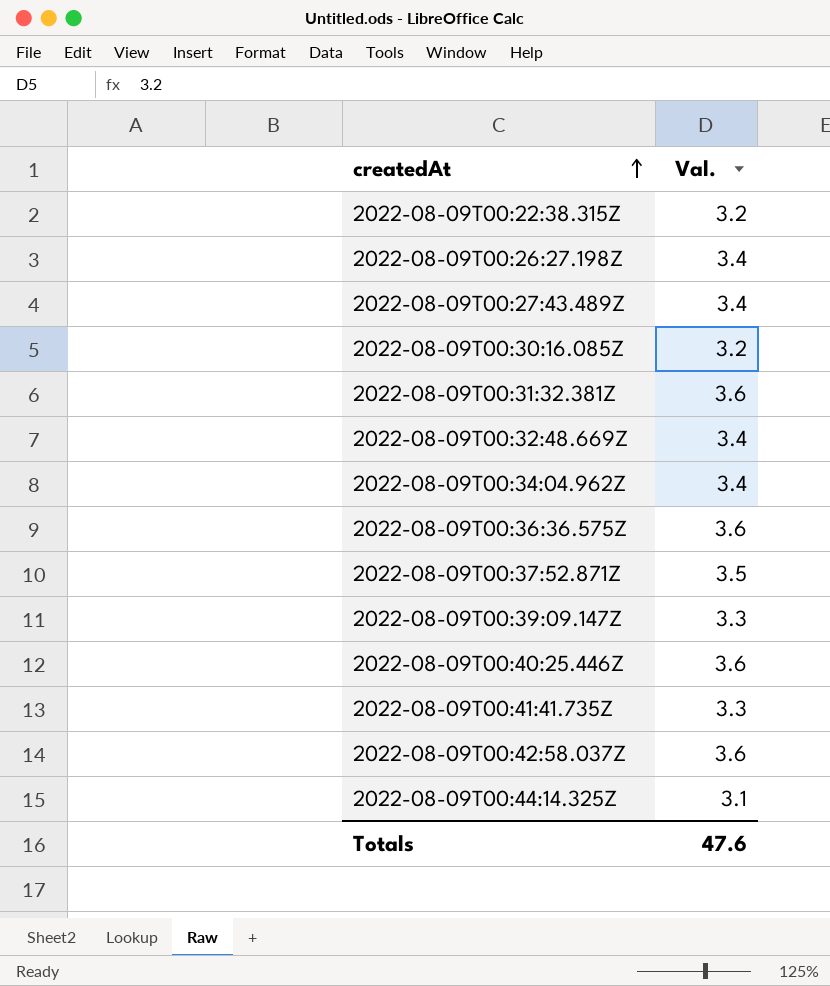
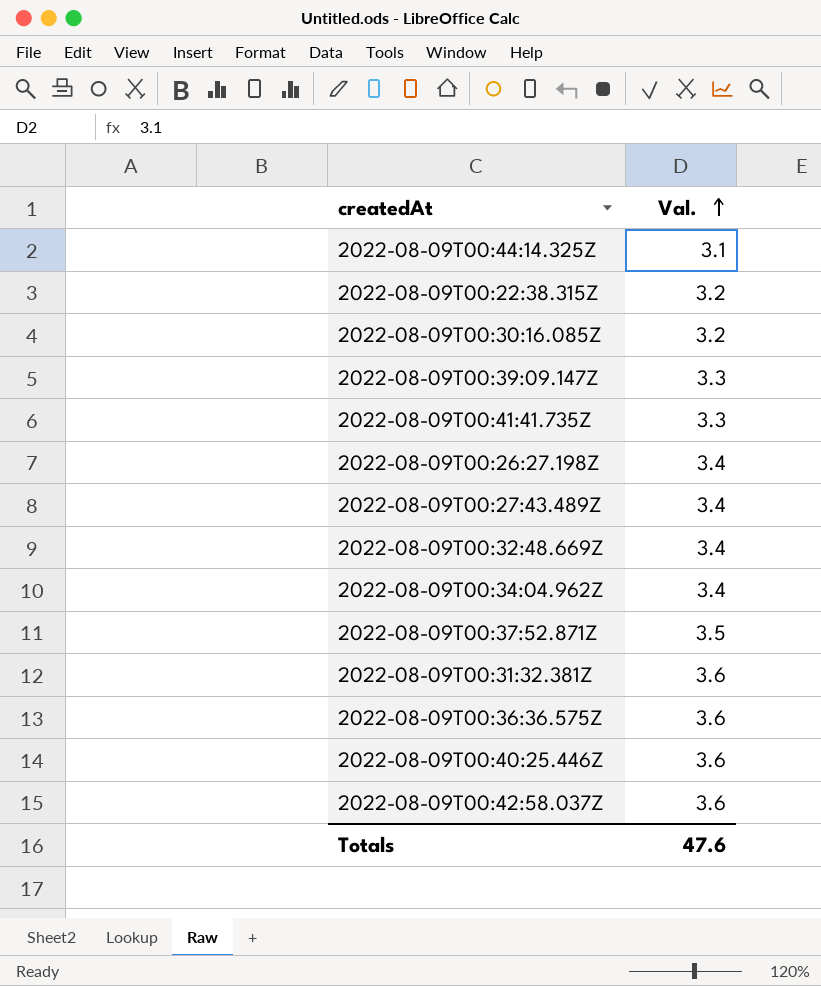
row order: createdAt ascending -> Val. ascending

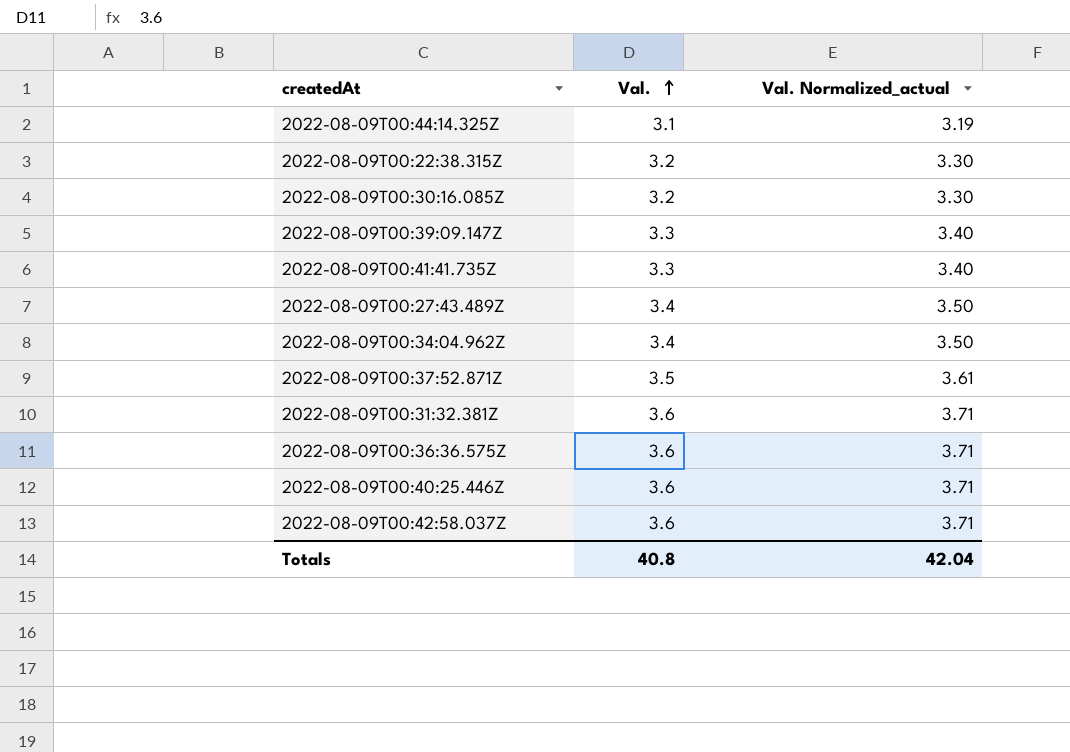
column Val. Normalized_actual | formula: none -> [Val.] * 1.03
row 2022-08-09T00:26:27.198Z: 3.4 -> none
row 2022-08-09T00:32:48.669Z: 3.4 -> none
Totals | Val.: 47.6 -> 40.8

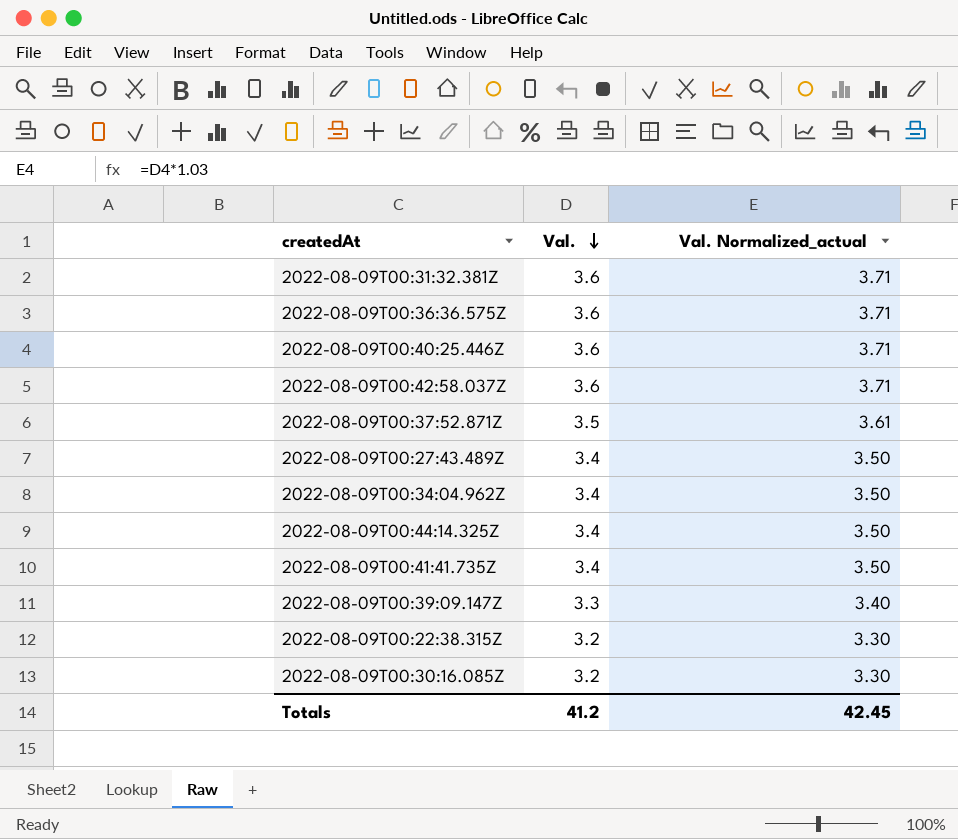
row order: Val. ascending -> Val. descending
2022-08-09T00:44:14.325Z | Val.: 3.1 -> 3.4
2022-08-09T00:44:14.325Z | Val. Normalized_actual: 3.19 -> 3.50
2022-08-09T00:41:41.735Z | Val.: 3.3 -> 3.4
2022-08-09T00:41:41.735Z | Val. Normalized_actual: 3.40 -> 3.50
Totals | Val.: 40.8 -> 41.2
Totals | Val. Normalized_actual: 42.04 -> 42.45

